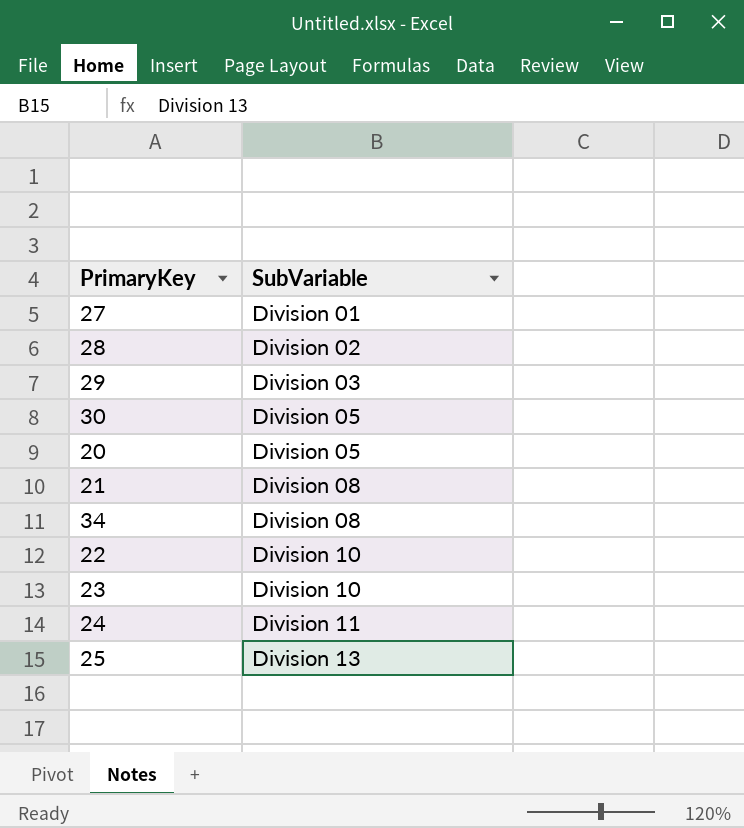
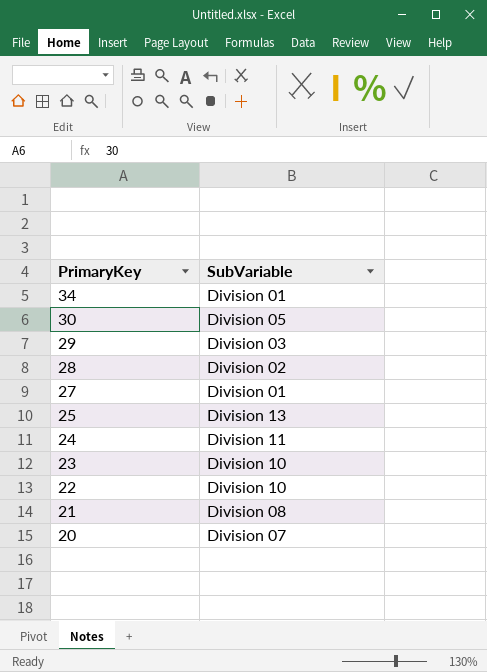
row order: SubVariable ascending -> PrimaryKey descending
34 | SubVariable: Division 08 -> Division 01
20 | SubVariable: Division 05 -> Division 07

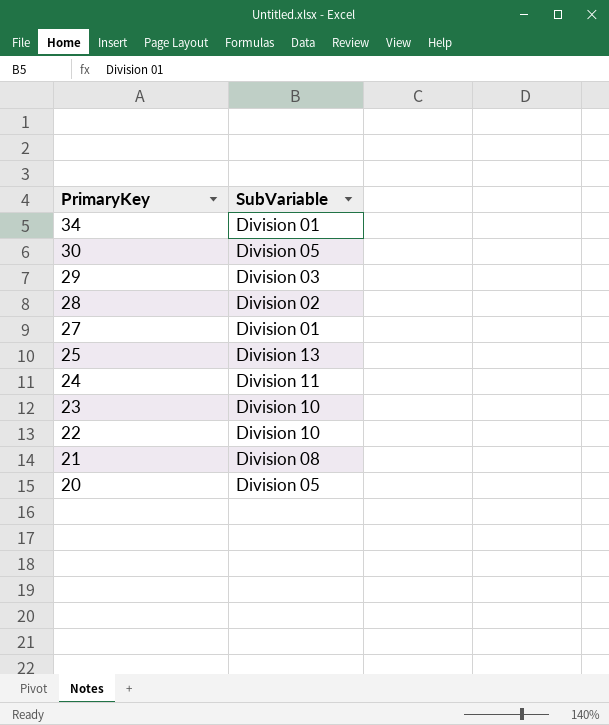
20 | SubVariable: Division 07 -> Division 05

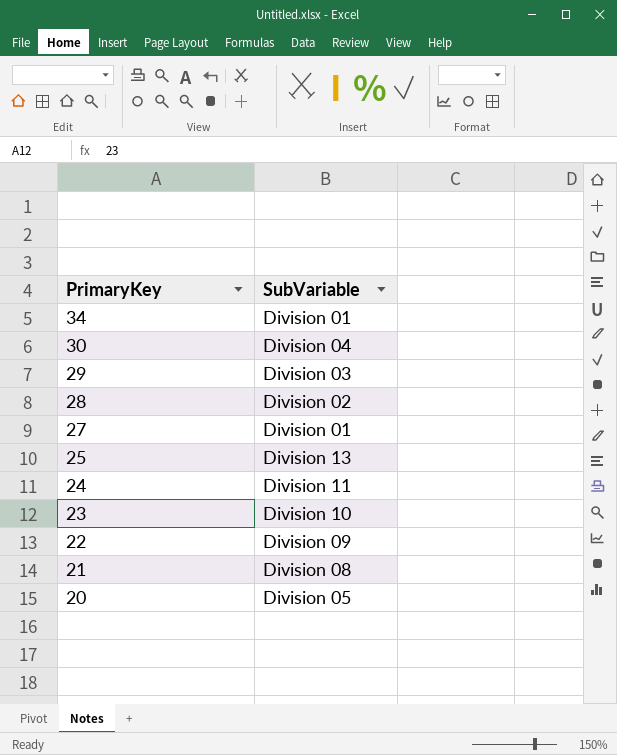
30 | SubVariable: Division 05 -> Division 04
22 | SubVariable: Division 10 -> Division 09

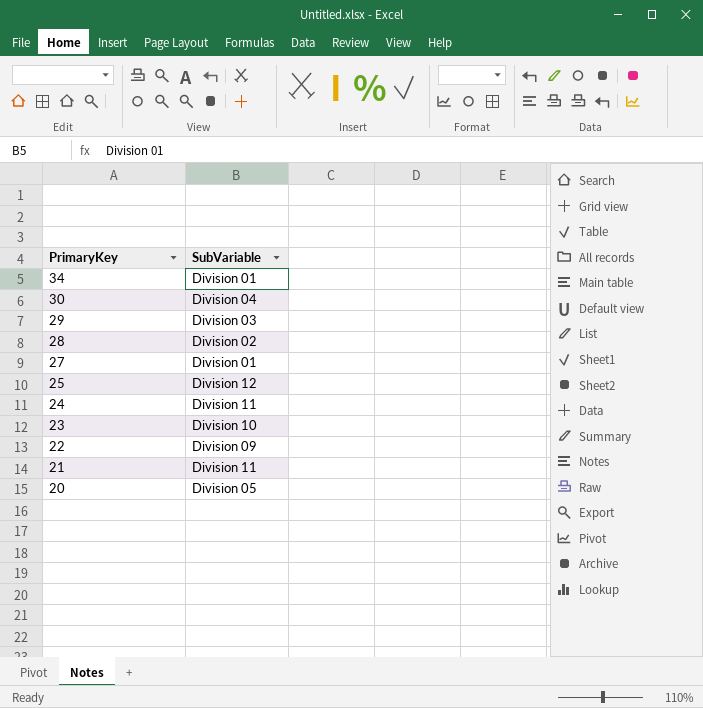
25 | SubVariable: Division 13 -> Division 12
21 | SubVariable: Division 08 -> Division 11

